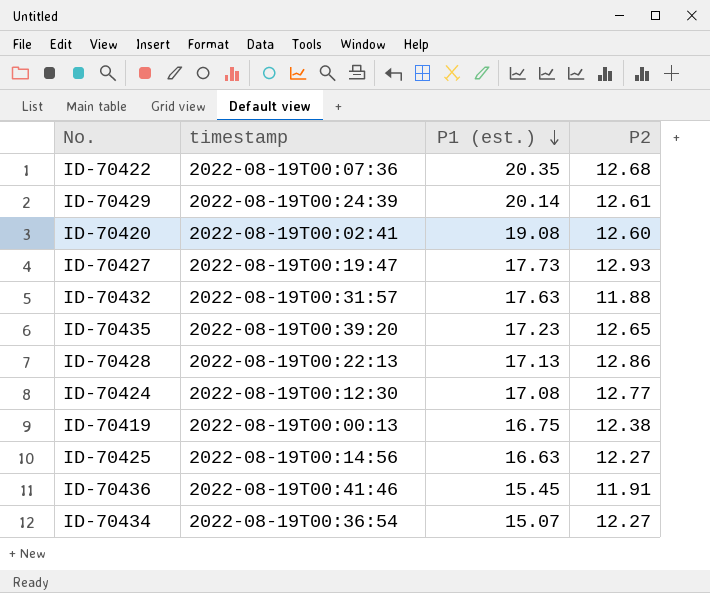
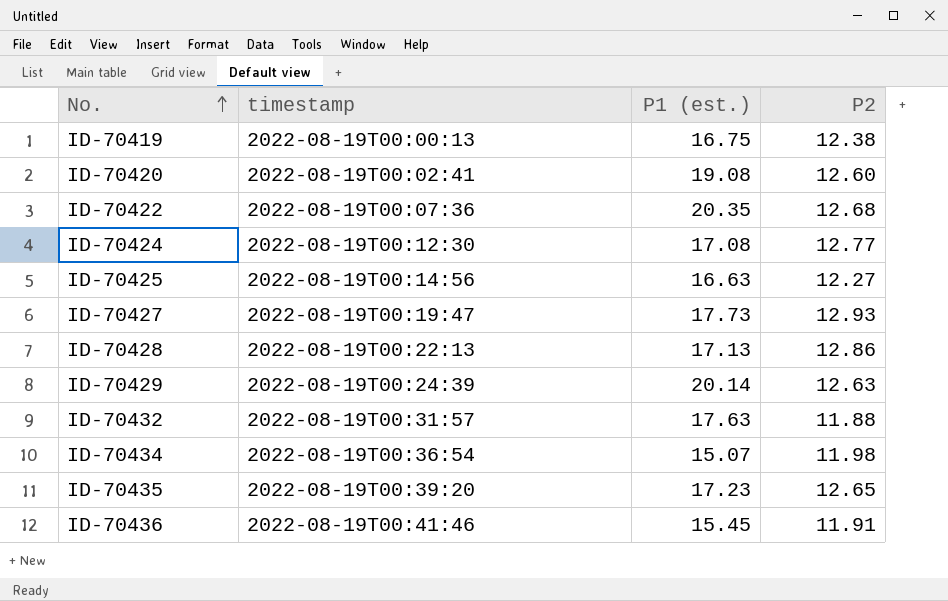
row order: P1 (est.) descending -> No. ascending
ID-70429 | P2: 12.61 -> 12.63
ID-70434 | P2: 12.27 -> 11.98

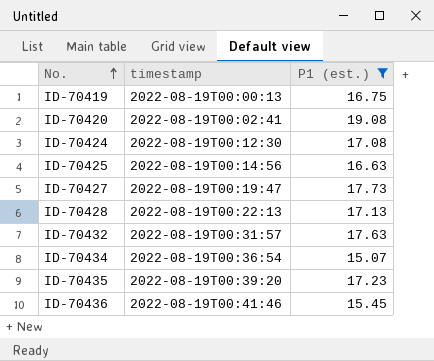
filter: none -> P1 (est.) <= 19.08
column P2 | position: 4 -> none

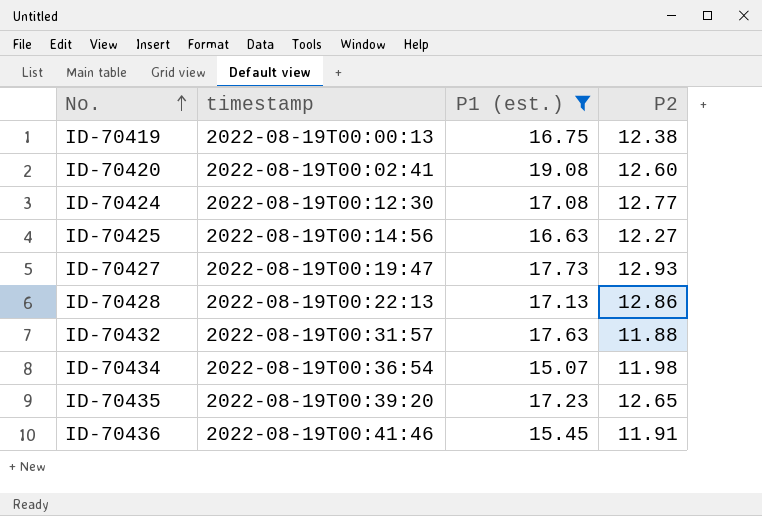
column P2 | position: none -> 4

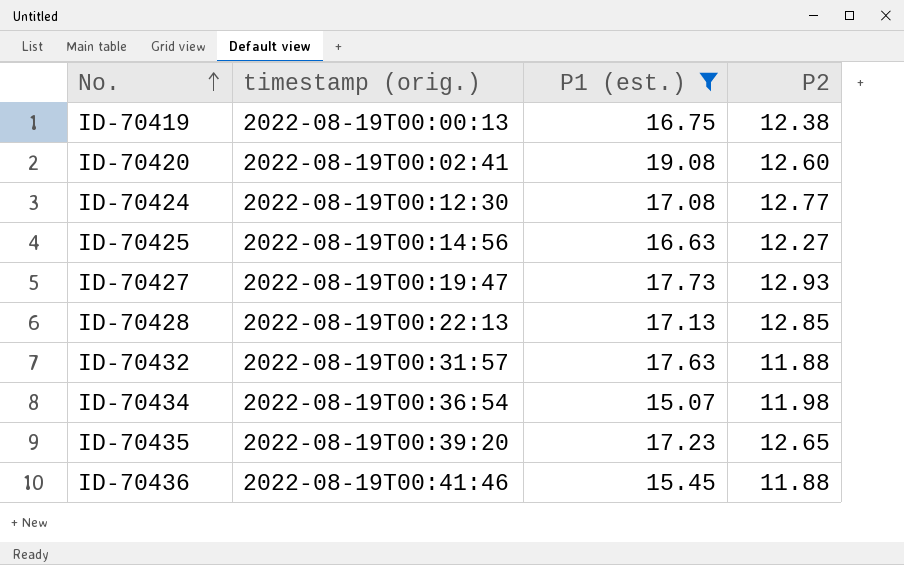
column name: timestamp -> timestamp (orig.)
ID-70428 | P2: 12.86 -> 12.85
ID-70436 | P2: 11.91 -> 11.88

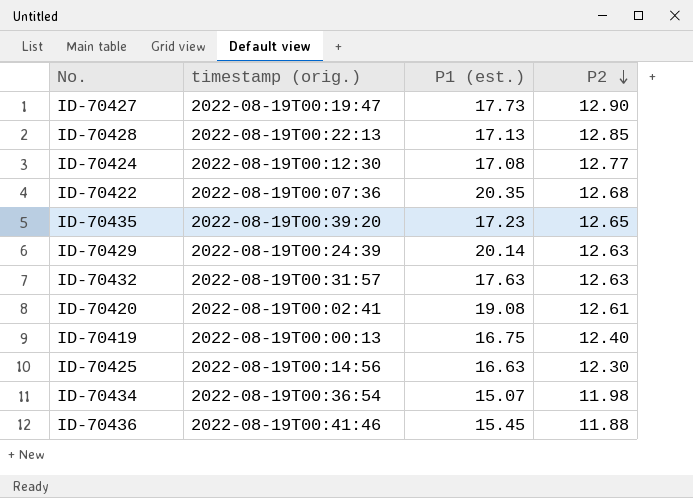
filter: P1 (est.) <= 19.08 -> none
row order: No. ascending -> P2 descending
ID-70427 | P2: 12.93 -> 12.90
ID-70432 | P2: 11.88 -> 12.63
ID-70420 | P2: 12.60 -> 12.61
ID-70419 | P2: 12.38 -> 12.40
ID-70425 | P2: 12.27 -> 12.30

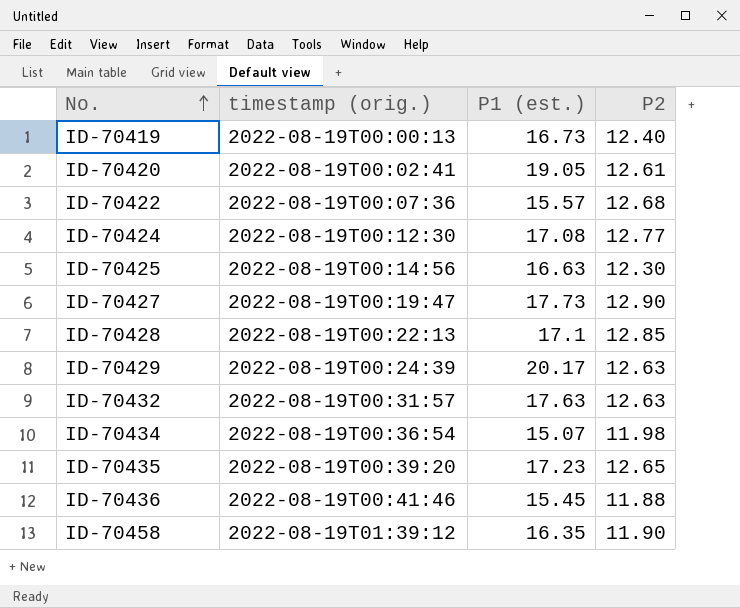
row order: P2 descending -> No. ascending
ID-70419 | P1 (est.): 16.75 -> 16.73
ID-70420 | P1 (est.): 19.08 -> 19.05
ID-70422 | P1 (est.): 20.35 -> 15.57
ID-70428 | P1 (est.): 17.13 -> 17.1
ID-70429 | P1 (est.): 20.14 -> 20.17
row ID-70458: none -> 2022-08-19T01:39:12 | 16.35 | 11.90

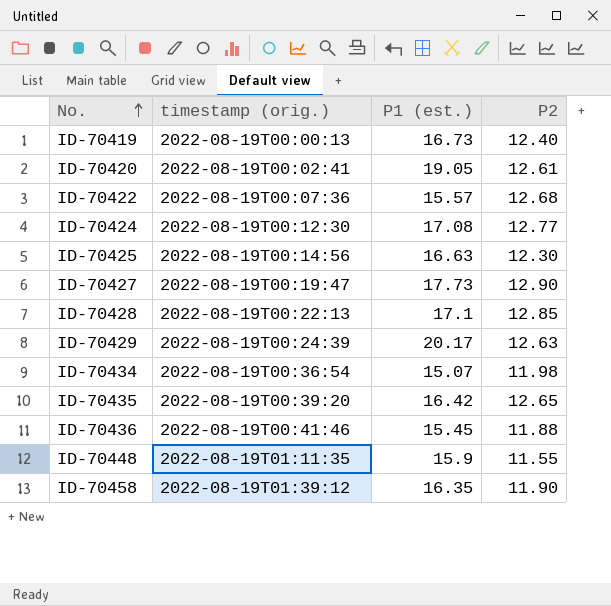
row ID-70432: 2022-08-19T00:31:57 | 17.63 | 12.63 -> none
ID-70435 | P1 (est.): 17.23 -> 16.42
row ID-70448: none -> 2022-08-19T01:11:35 | 15.9 | 11.55

